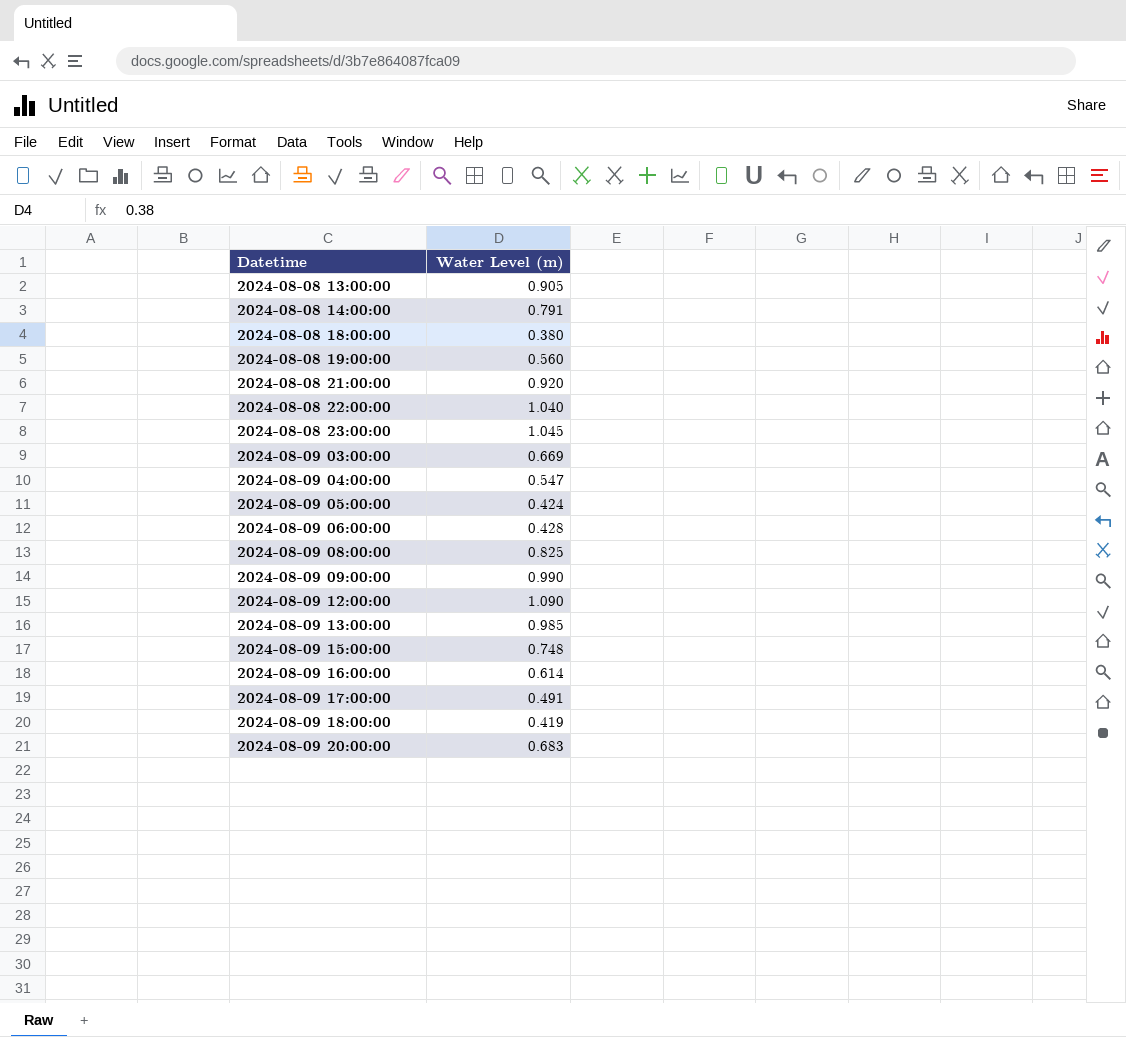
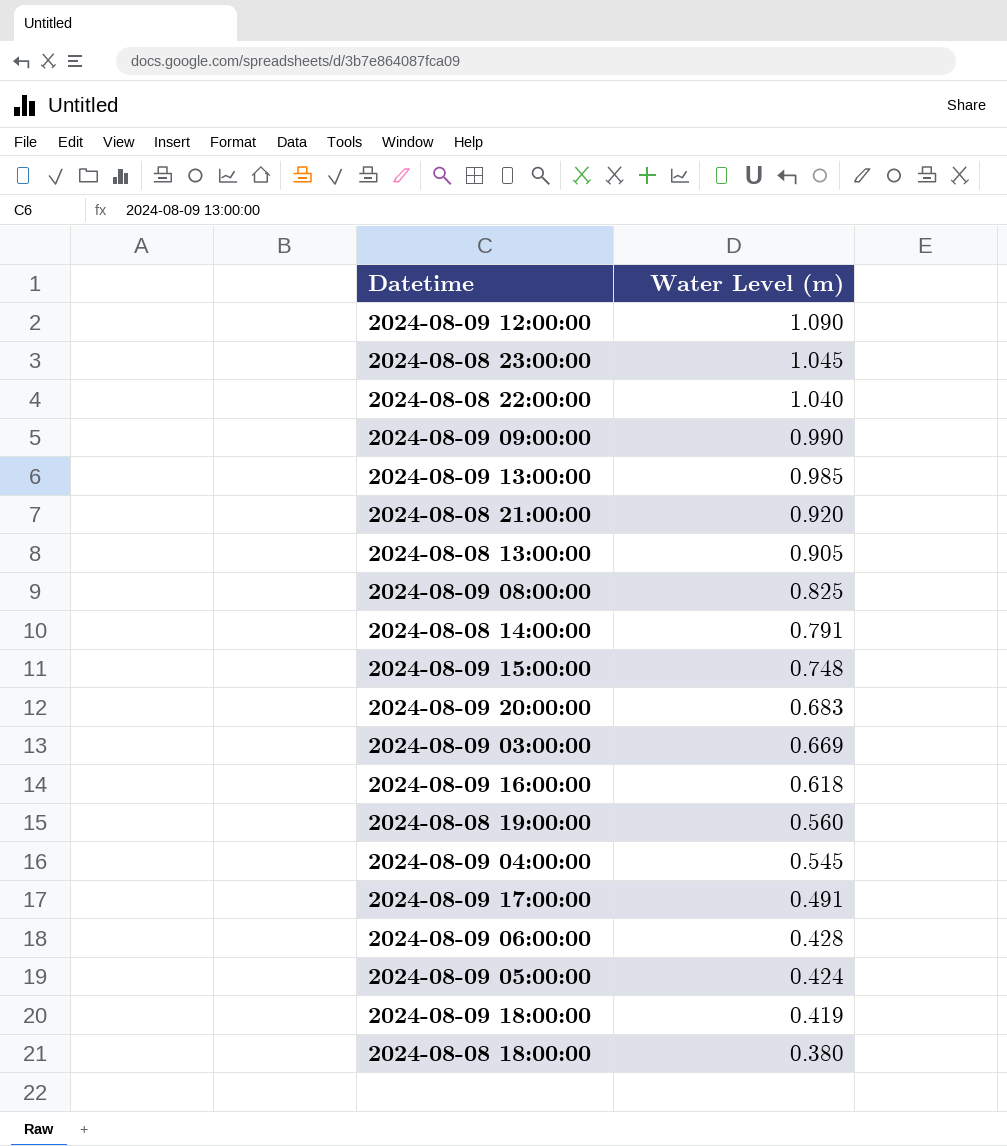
row order: Datetime ascending -> Water Level (m) descending
2024-08-09 16:00:00 | Water Level (m): 0.614 -> 0.618
2024-08-09 04:00:00 | Water Level (m): 0.547 -> 0.545

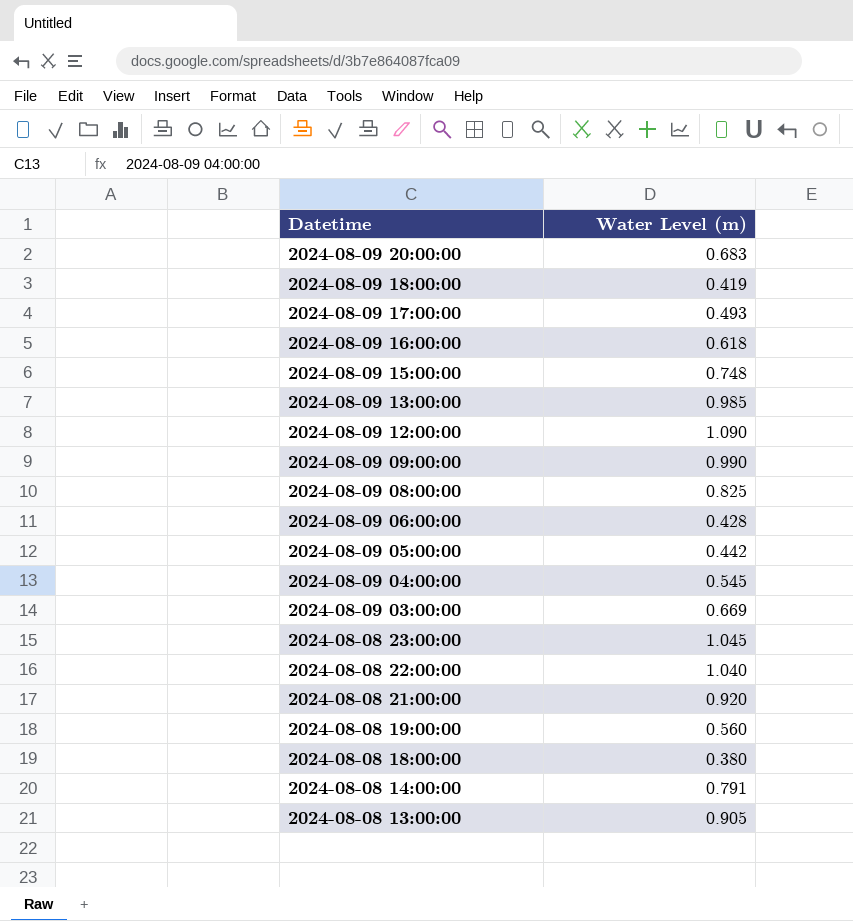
row order: Water Level (m) descending -> Datetime descending
2024-08-09 17:00:00 | Water Level (m): 0.491 -> 0.493
2024-08-09 05:00:00 | Water Level (m): 0.424 -> 0.442

